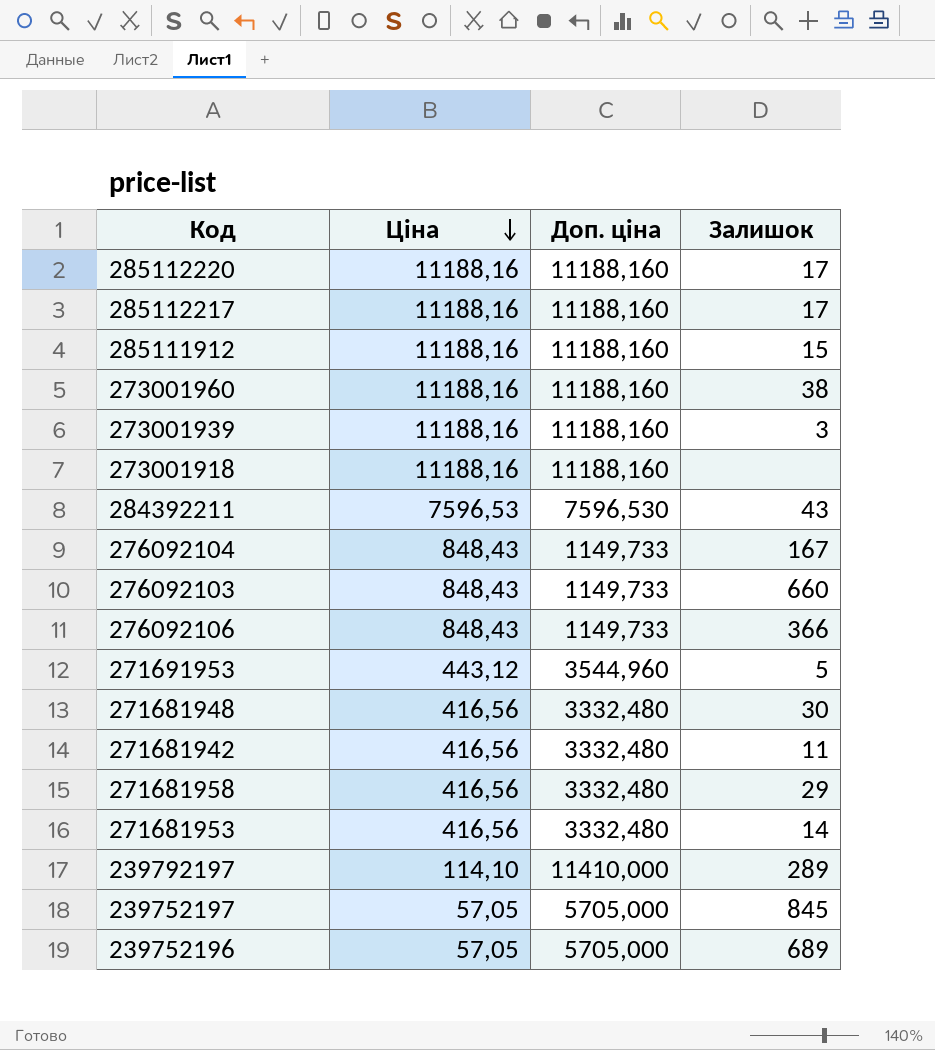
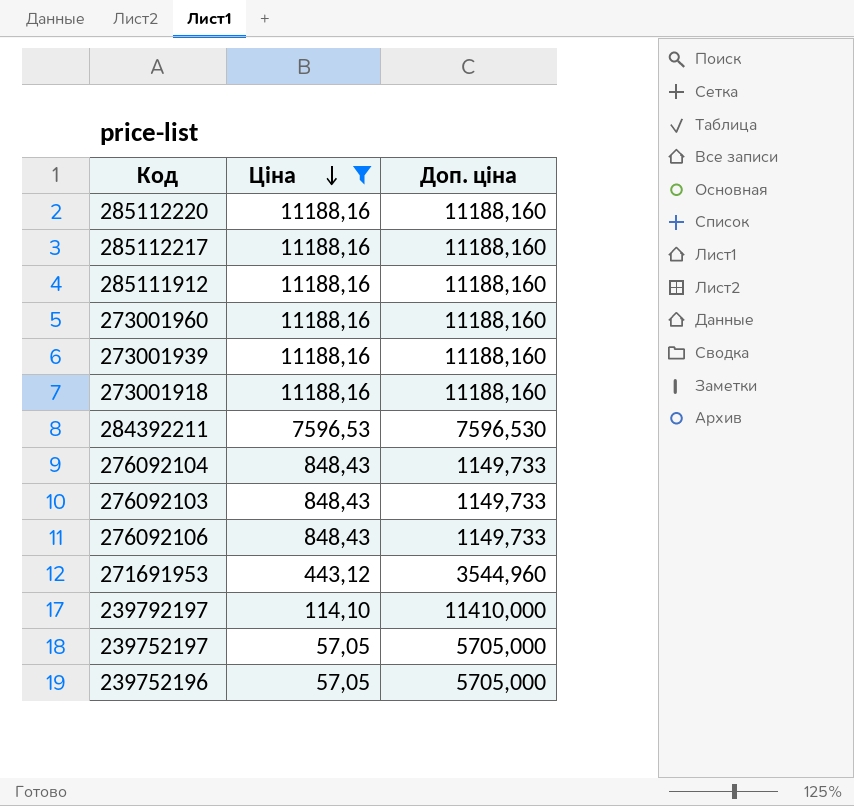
filter: none -> Ціна != 416,56
column Залишок | position: 4 -> none

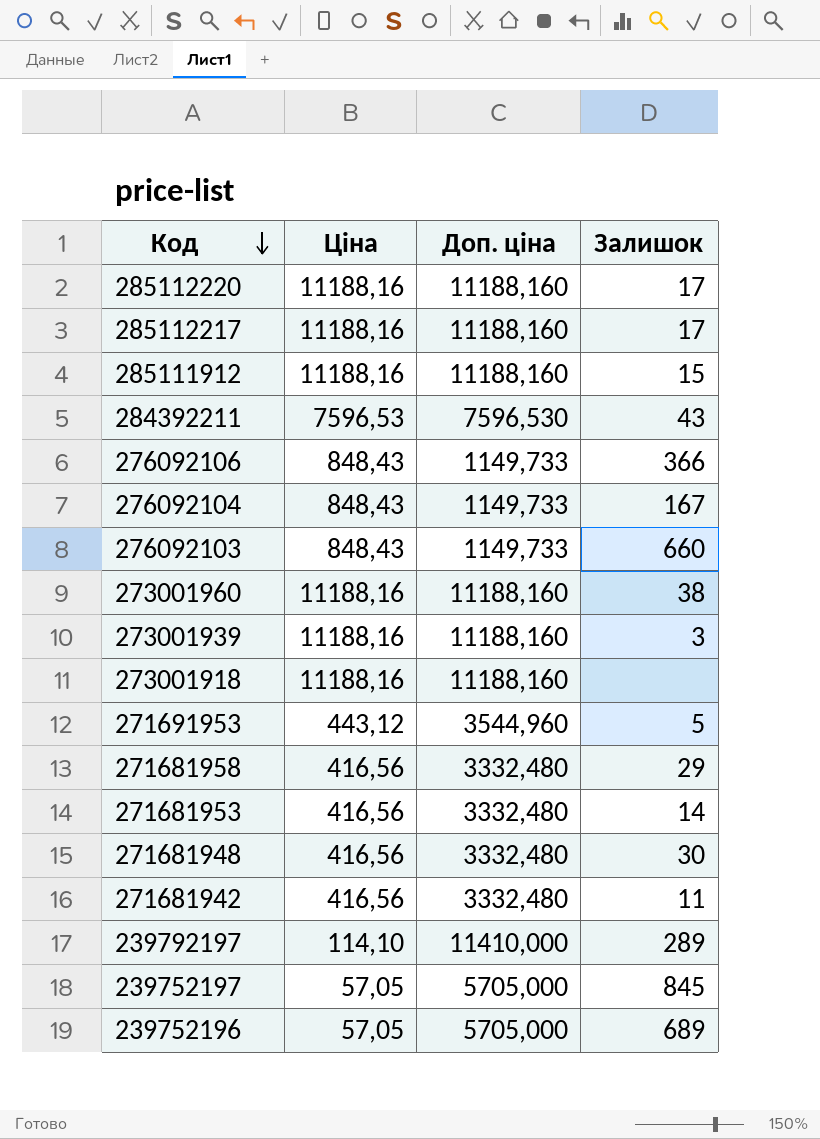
filter: Ціна != 416,56 -> none
row order: Ціна descending -> Код descending
column Залишок | position: none -> 4

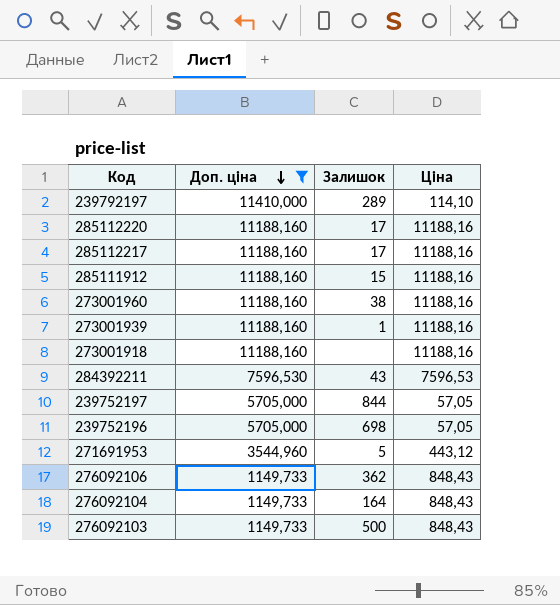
filter: none -> Доп. ціна != 3332,480
row order: Код descending -> Доп. ціна descending
column Ціна | position: 2 -> 4
273001939 | Залишок: 3 -> 1
239752197 | Залишок: 845 -> 844
239752196 | Залишок: 689 -> 698
276092106 | Залишок: 366 -> 362
276092104 | Залишок: 167 -> 164
276092103 | Залишок: 660 -> 500

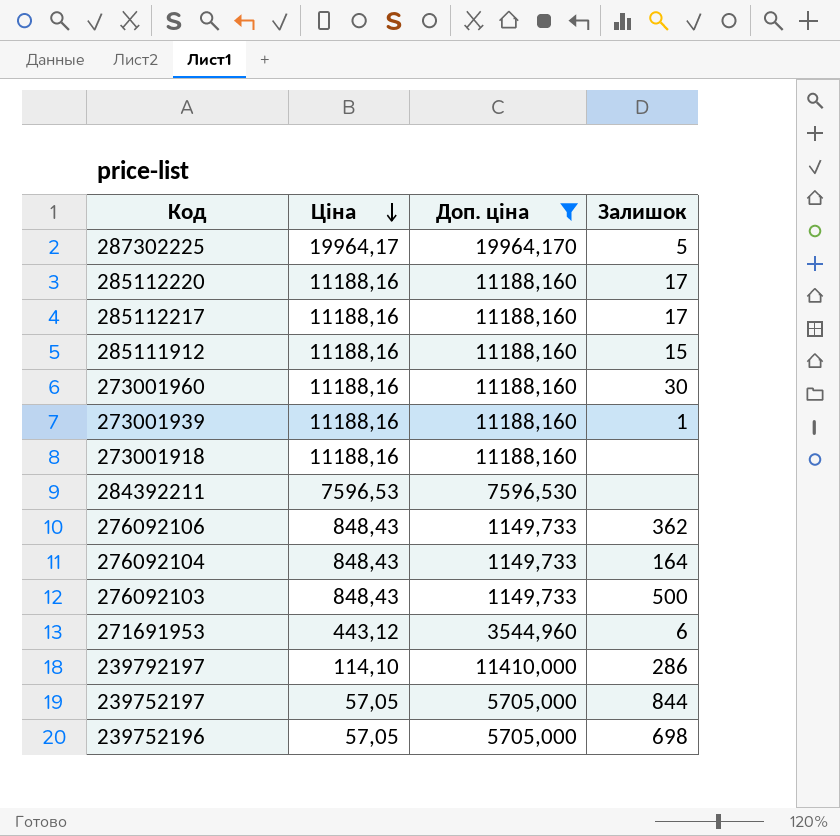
row order: Доп. ціна descending -> Ціна descending
column Ціна | position: 4 -> 2
row 287302225: none -> 19964,17 | 19964,170 | 5
273001960 | Залишок: 38 -> 30
284392211 | Залишок: 43 -> none
271691953 | Залишок: 5 -> 6
239792197 | Залишок: 289 -> 286

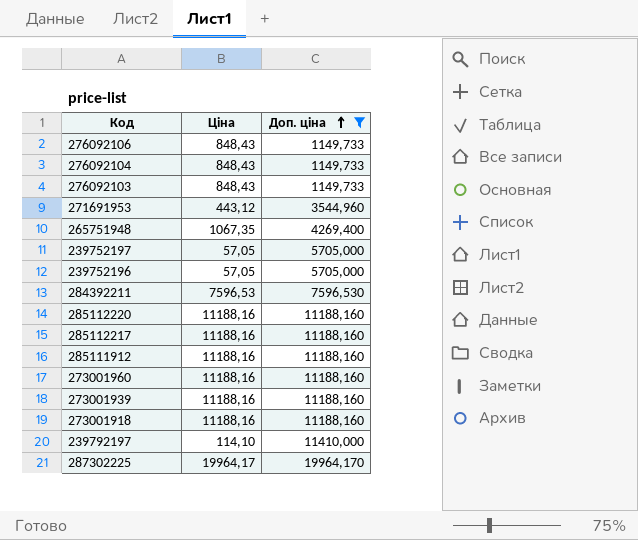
row order: Ціна descending -> Доп. ціна ascending
column Залишок | position: 4 -> none
row 265751948: none -> 1067,35 | 4269,400

